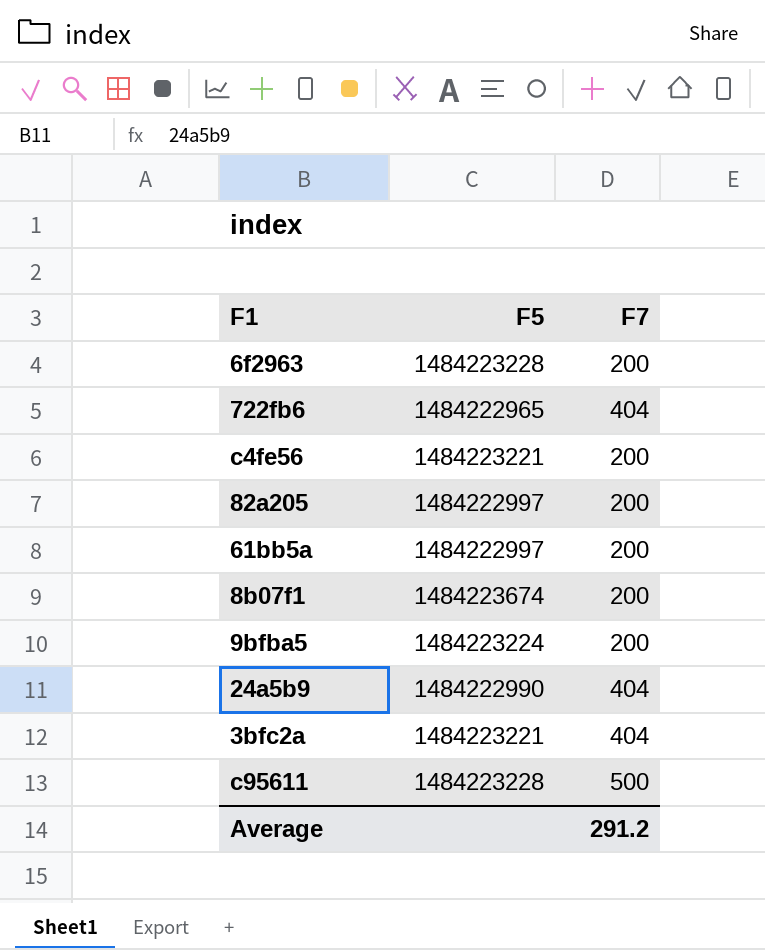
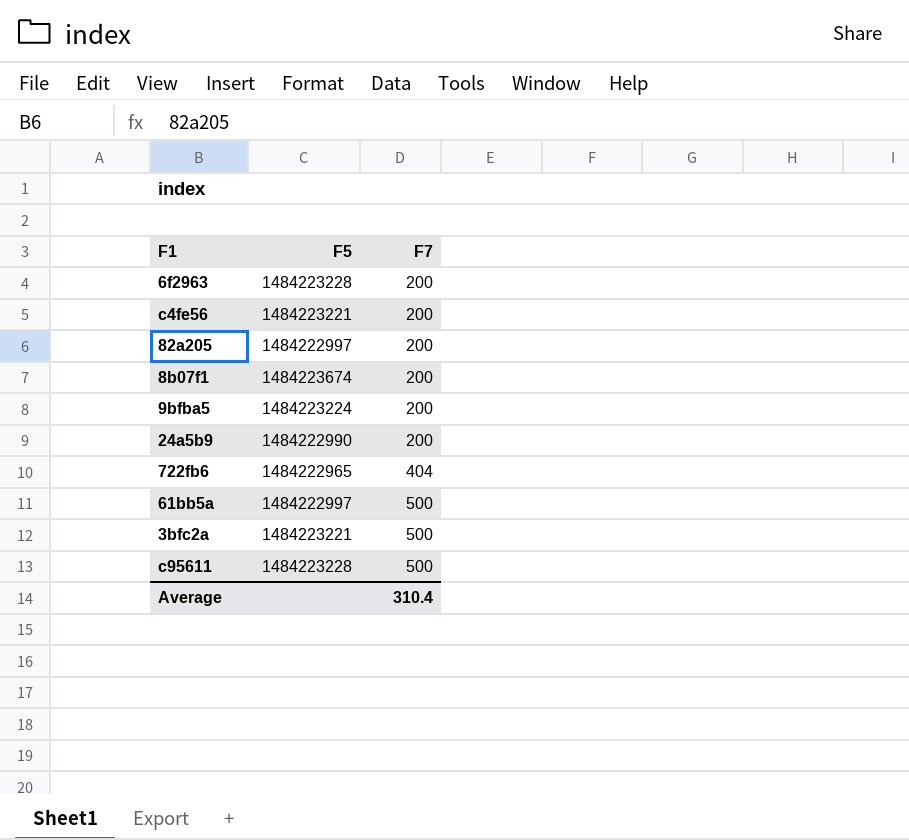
row order: none -> F7 ascending
24a5b9 | F7: 404 -> 200
61bb5a | F7: 200 -> 500
3bfc2a | F7: 404 -> 500
Average | F7: 291.2 -> 310.4

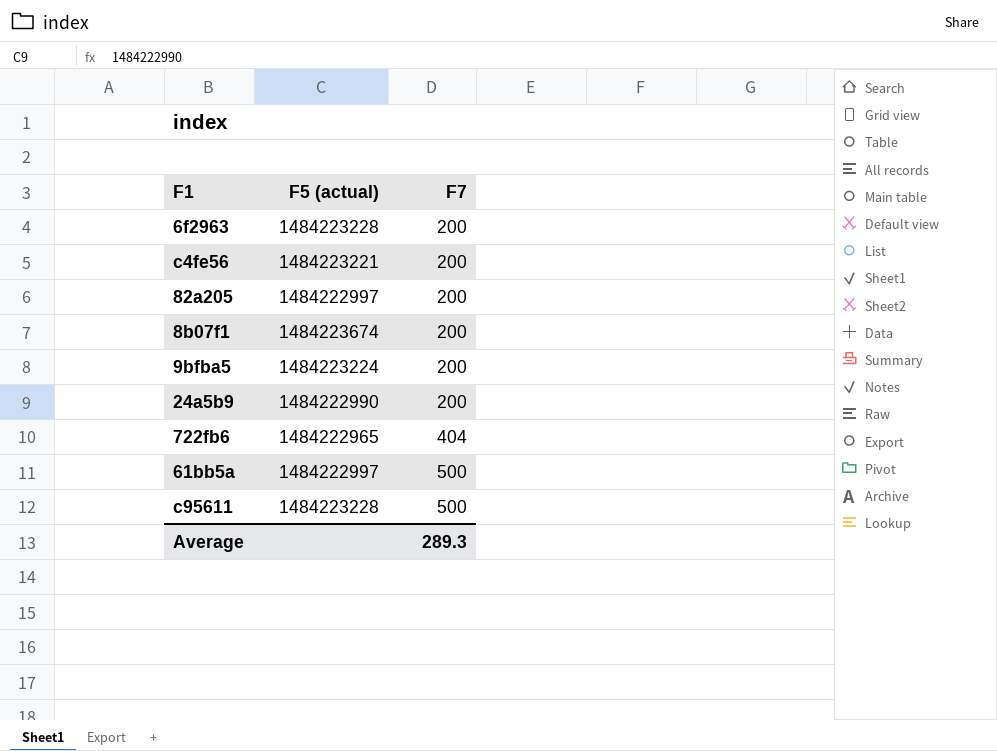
column name: F5 -> F5 (actual)
row 3bfc2a: 1484223221 | 500 -> none
Average | F7: 310.4 -> 289.3

